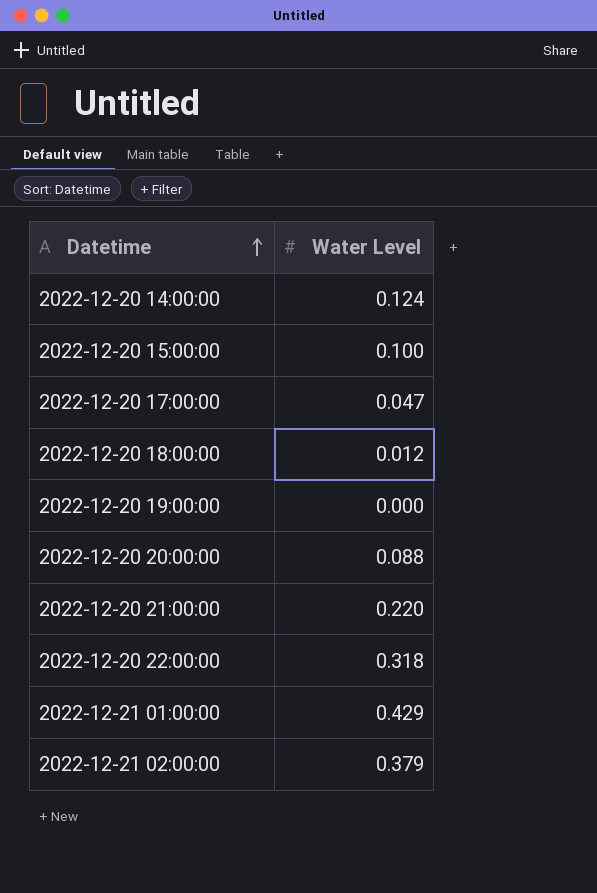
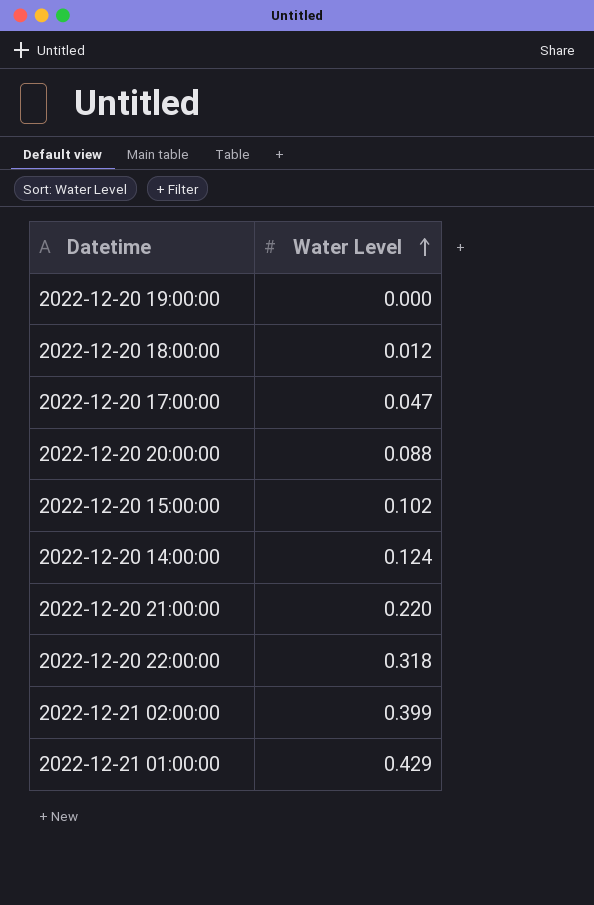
row order: Datetime ascending -> Water Level ascending
2022-12-20 15:00:00 | Water Level: 0.100 -> 0.102
2022-12-21 02:00:00 | Water Level: 0.379 -> 0.399

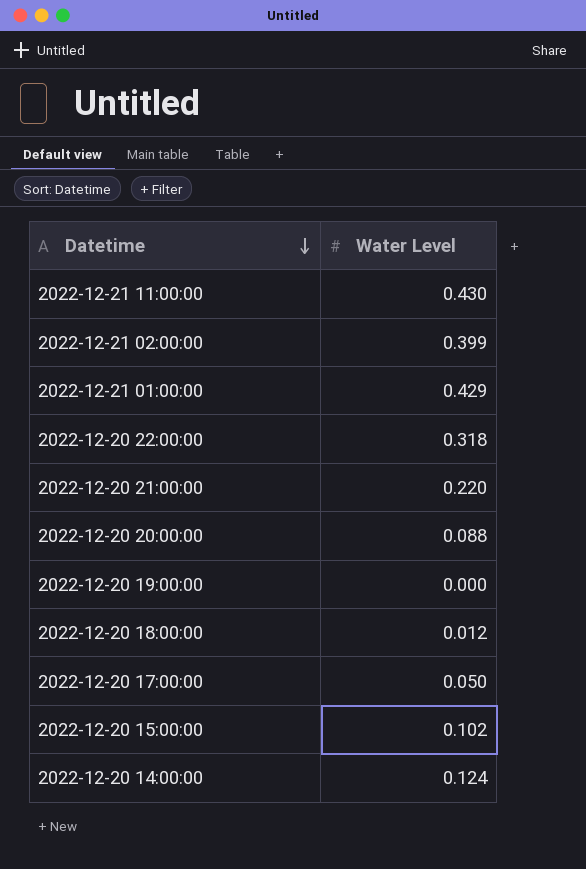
row order: Water Level ascending -> Datetime descending
row 2022-12-21 11:00:00: none -> 0.430
2022-12-20 17:00:00 | Water Level: 0.047 -> 0.050

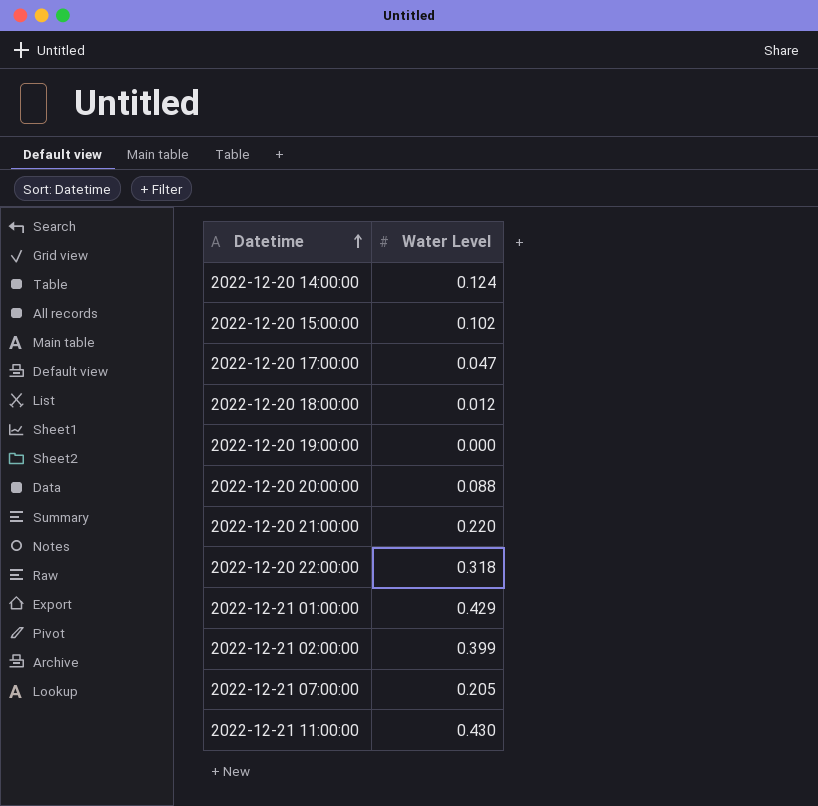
row order: Datetime descending -> Datetime ascending
2022-12-20 17:00:00 | Water Level: 0.050 -> 0.047
row 2022-12-21 07:00:00: none -> 0.205

